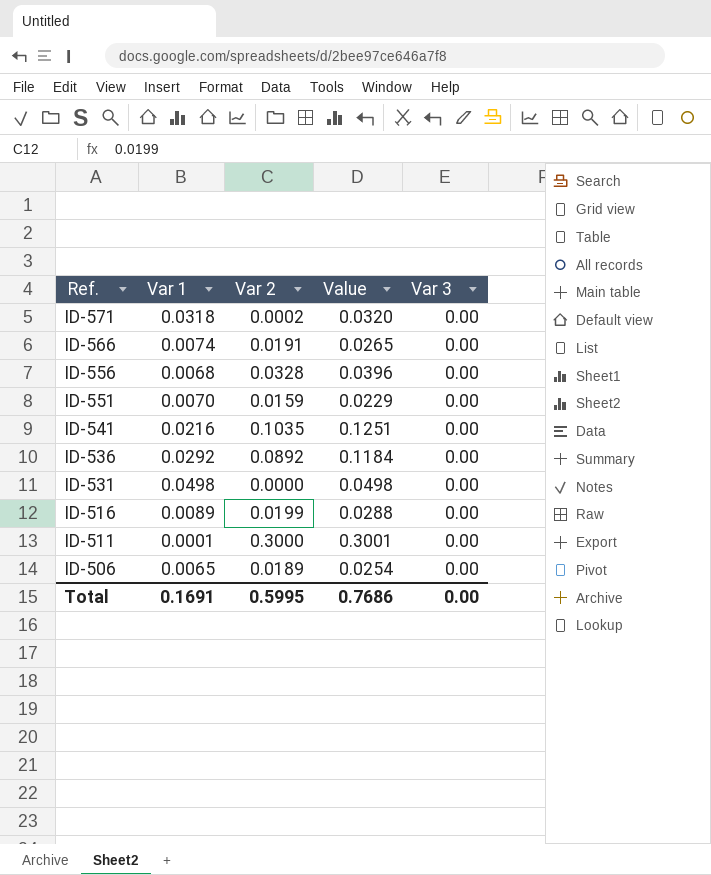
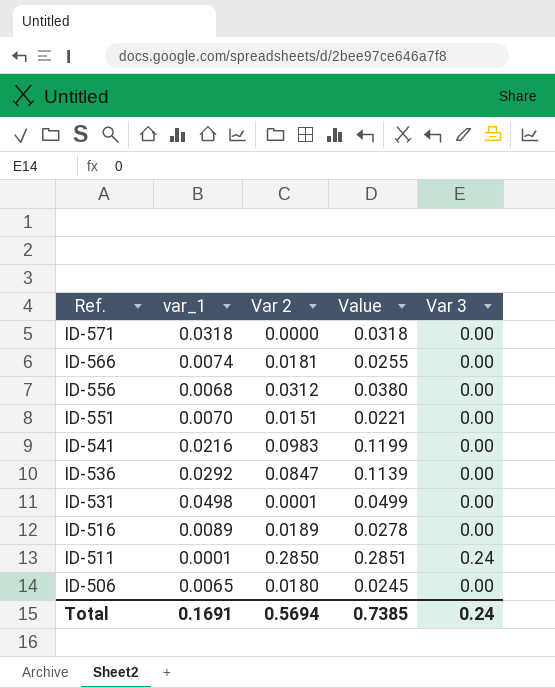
column name: Var 1 -> var_1
ID-571 | Var 2: 0.0002 -> 0.0000
ID-571 | Value: 0.0320 -> 0.0318
ID-566 | Var 2: 0.0191 -> 0.0181
ID-566 | Value: 0.0265 -> 0.0255
ID-556 | Var 2: 0.0328 -> 0.0312
ID-556 | Value: 0.0396 -> 0.0380
ID-551 | Var 2: 0.0159 -> 0.0151
ID-551 | Value: 0.0229 -> 0.0221
ID-541 | Var 2: 0.1035 -> 0.0983
ID-541 | Value: 0.1251 -> 0.1199
ID-536 | Var 2: 0.0892 -> 0.0847
ID-536 | Value: 0.1184 -> 0.1139
ID-531 | Var 2: 0.0000 -> 0.0001
ID-531 | Value: 0.0498 -> 0.0499
ID-516 | Var 2: 0.0199 -> 0.0189
ID-516 | Value: 0.0288 -> 0.0278
ID-511 | Var 2: 0.3000 -> 0.2850
ID-511 | Value: 0.3001 -> 0.2851
ID-511 | Var 3: 0.00 -> 0.24
ID-506 | Var 2: 0.0189 -> 0.0180
ID-506 | Value: 0.0254 -> 0.0245
Total | Var 2: 0.5995 -> 0.5694
Total | Value: 0.7686 -> 0.7385
Total | Var 3: 0.00 -> 0.24

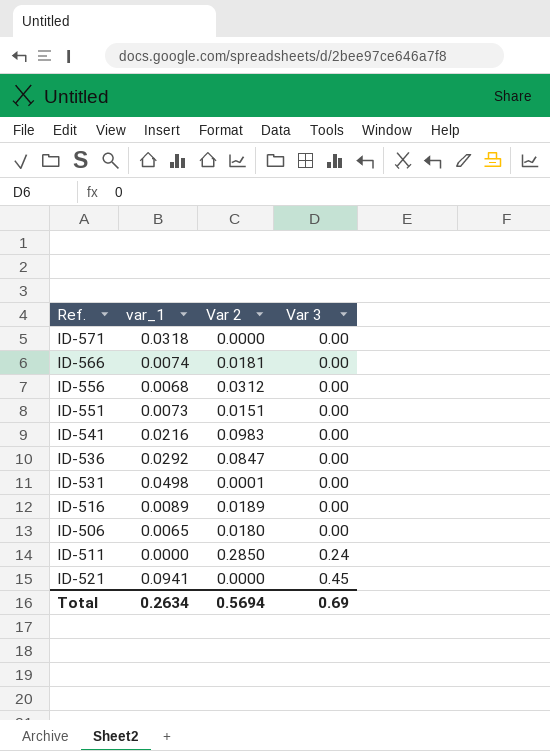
row order: Ref. descending -> Var 3 ascending
column Value | formula: [var_1] + [Var 2] -> none
ID-551 | var_1: 0.0070 -> 0.0073
ID-511 | var_1: 0.0001 -> 0.0000
row ID-521: none -> 0.0941 | 0.0000 | 0.45
Total | var_1: 0.1691 -> 0.2634
Total | Var 3: 0.24 -> 0.69

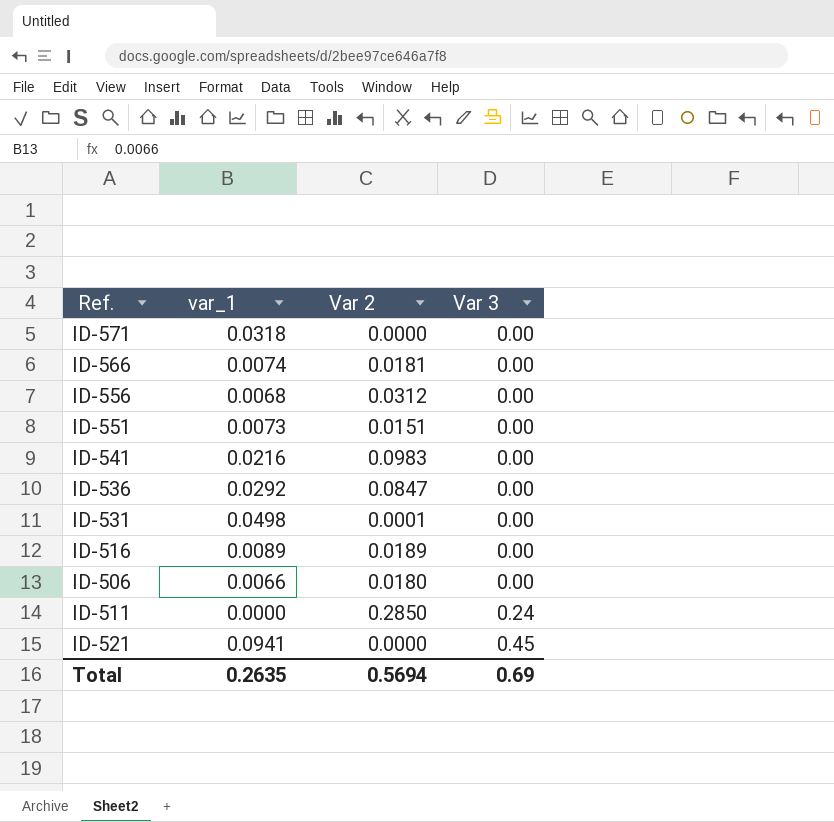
ID-506 | var_1: 0.0065 -> 0.0066
Total | var_1: 0.2634 -> 0.2635

